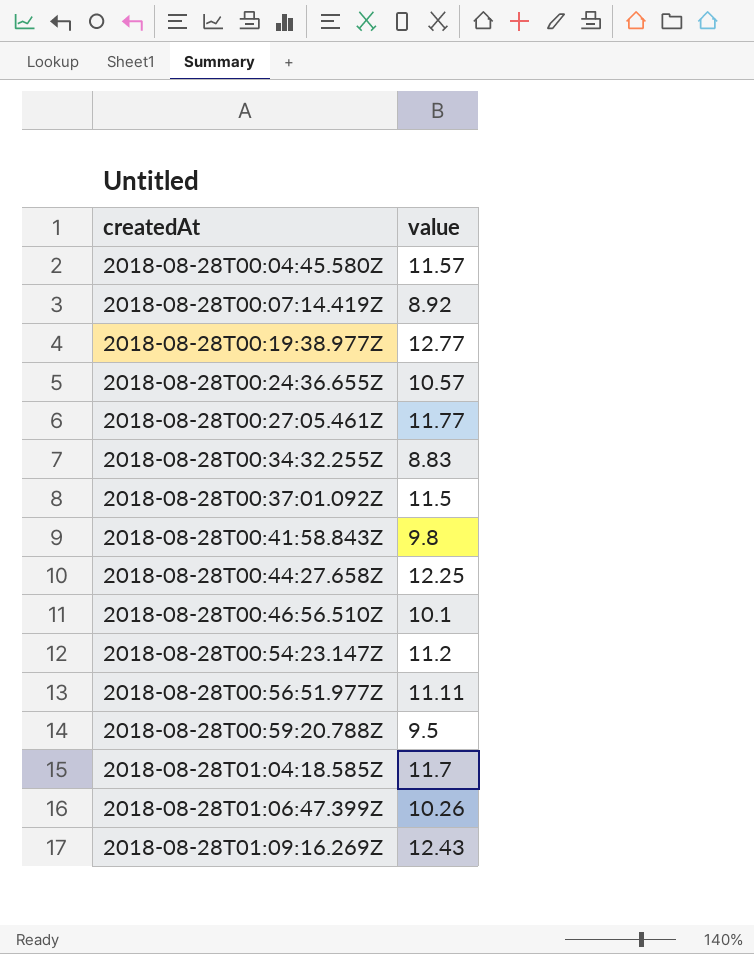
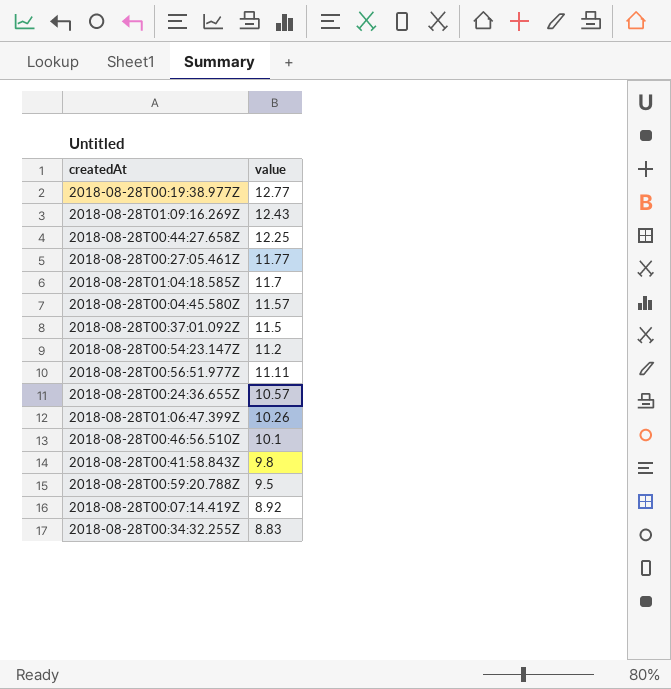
row order: createdAt ascending -> value descending

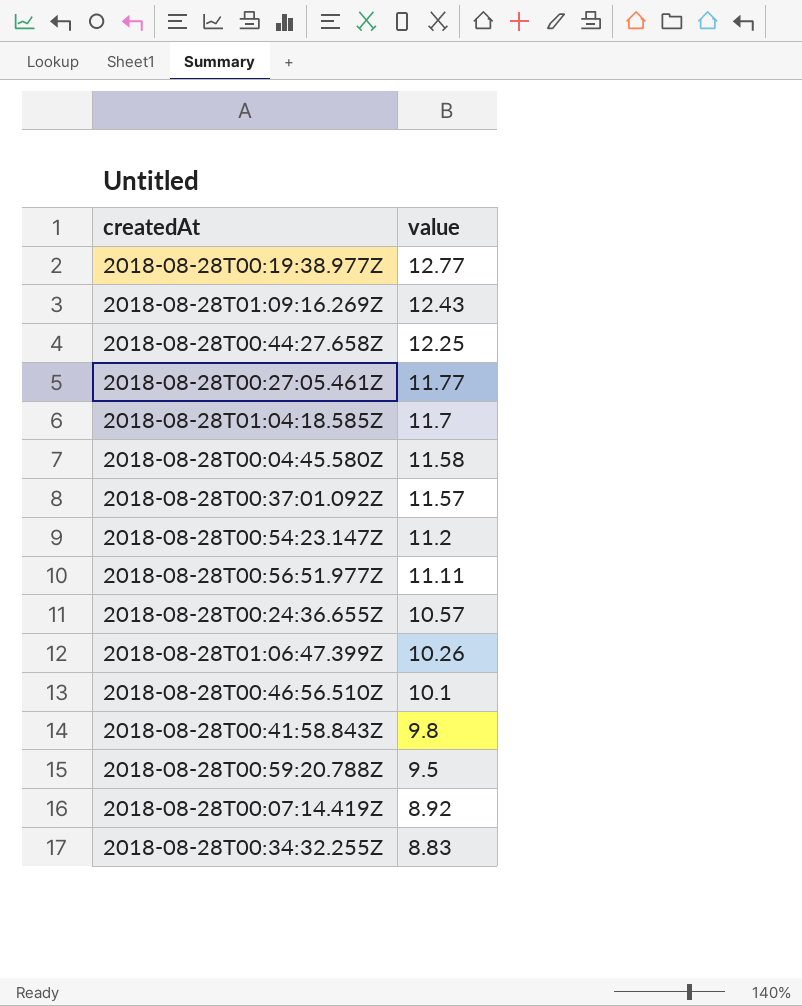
2018-08-28T00:04:45.580Z | value: 11.57 -> 11.58
2018-08-28T00:37:01.092Z | value: 11.5 -> 11.57

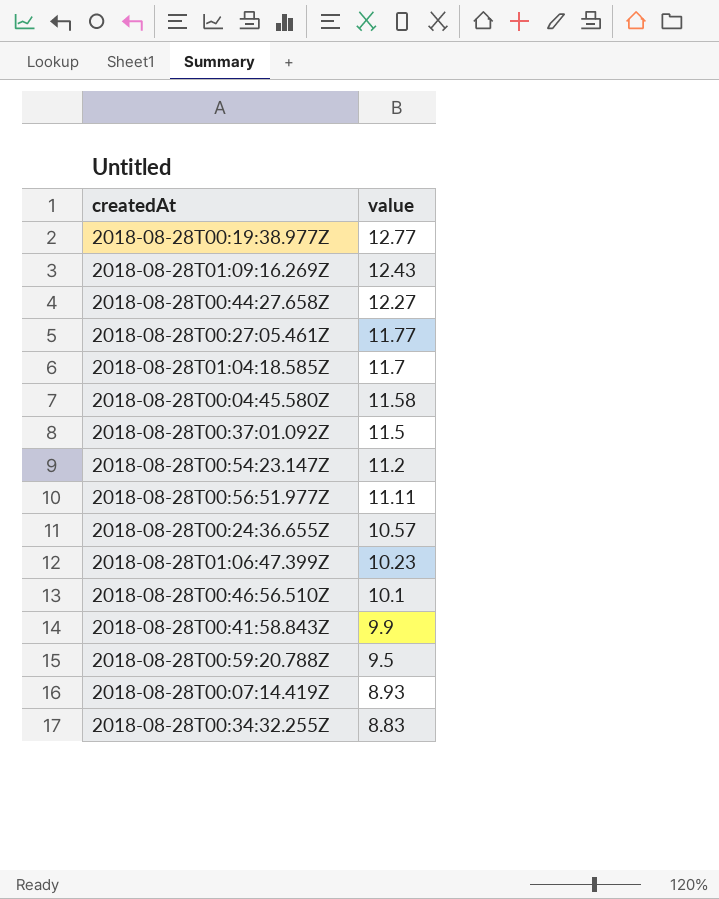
2018-08-28T00:44:27.658Z | value: 12.25 -> 12.27
2018-08-28T00:37:01.092Z | value: 11.57 -> 11.5
2018-08-28T01:06:47.399Z | value: 10.26 -> 10.23
2018-08-28T00:41:58.843Z | value: 9.8 -> 9.9
2018-08-28T00:07:14.419Z | value: 8.92 -> 8.93

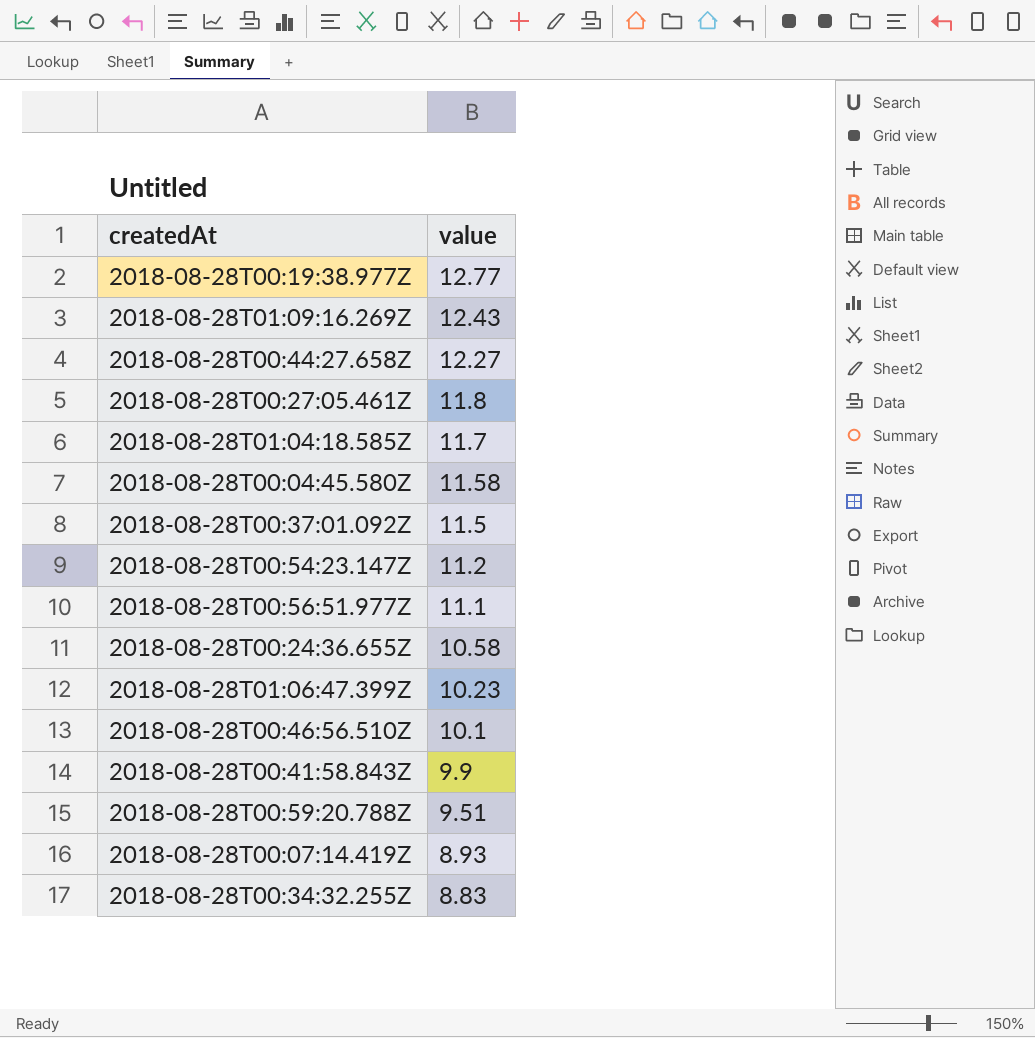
2018-08-28T00:27:05.461Z | value: 11.77 -> 11.8
2018-08-28T00:56:51.977Z | value: 11.11 -> 11.1
2018-08-28T00:24:36.655Z | value: 10.57 -> 10.58
2018-08-28T00:59:20.788Z | value: 9.5 -> 9.51

